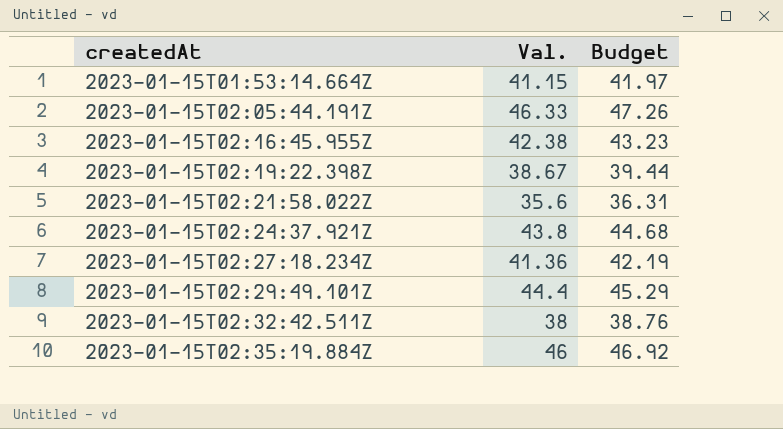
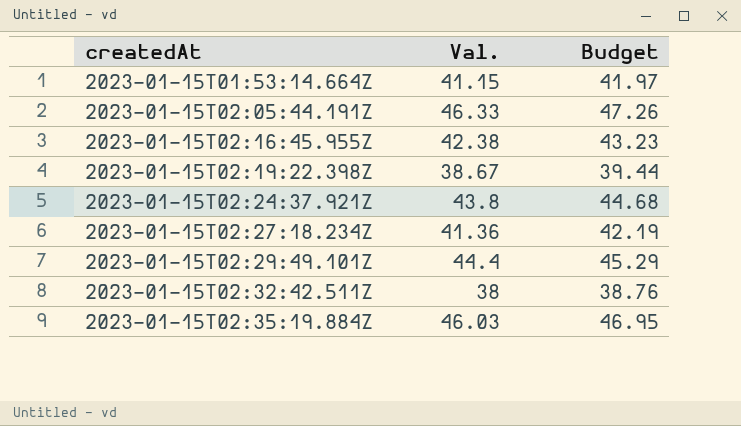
row 2023-01-15T02:21:58.022Z: 35.6 | 36.31 -> none
2023-01-15T02:35:19.884Z | Val.: 46 -> 46.03
2023-01-15T02:35:19.884Z | Budget: 46.92 -> 46.95

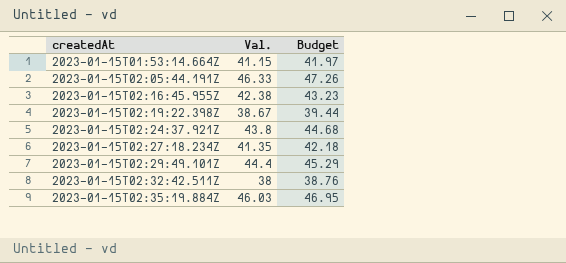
2023-01-15T02:27:18.234Z | Val.: 41.36 -> 41.35
2023-01-15T02:27:18.234Z | Budget: 42.19 -> 42.18

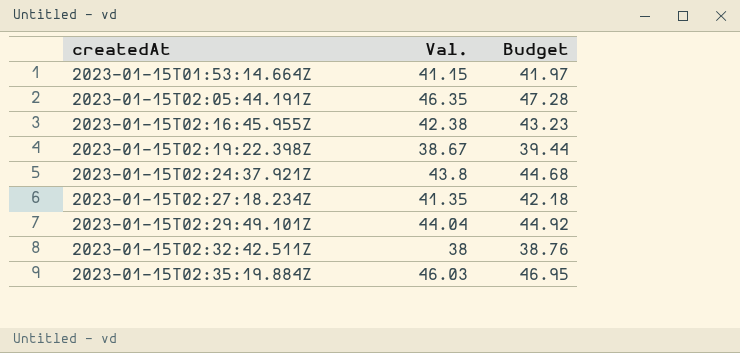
2023-01-15T02:05:44.191Z | Val.: 46.33 -> 46.35
2023-01-15T02:05:44.191Z | Budget: 47.26 -> 47.28
2023-01-15T02:29:49.101Z | Val.: 44.4 -> 44.04
2023-01-15T02:29:49.101Z | Budget: 45.29 -> 44.92

